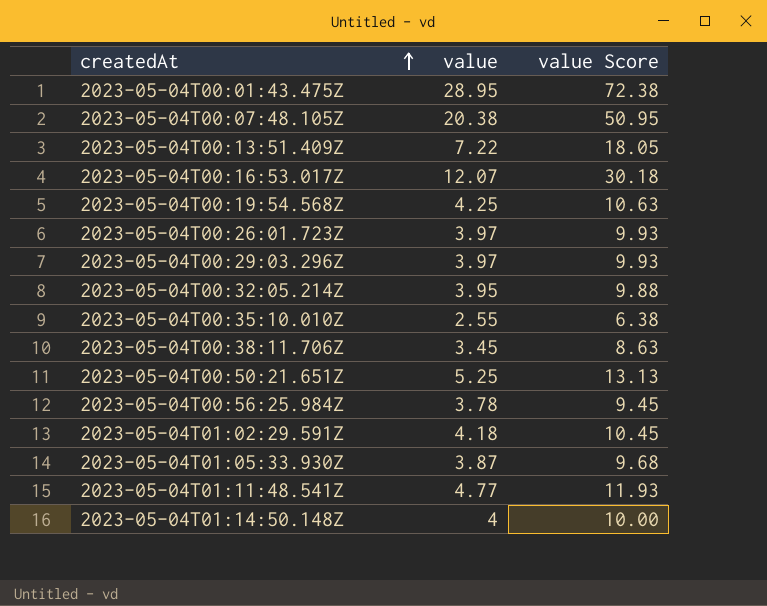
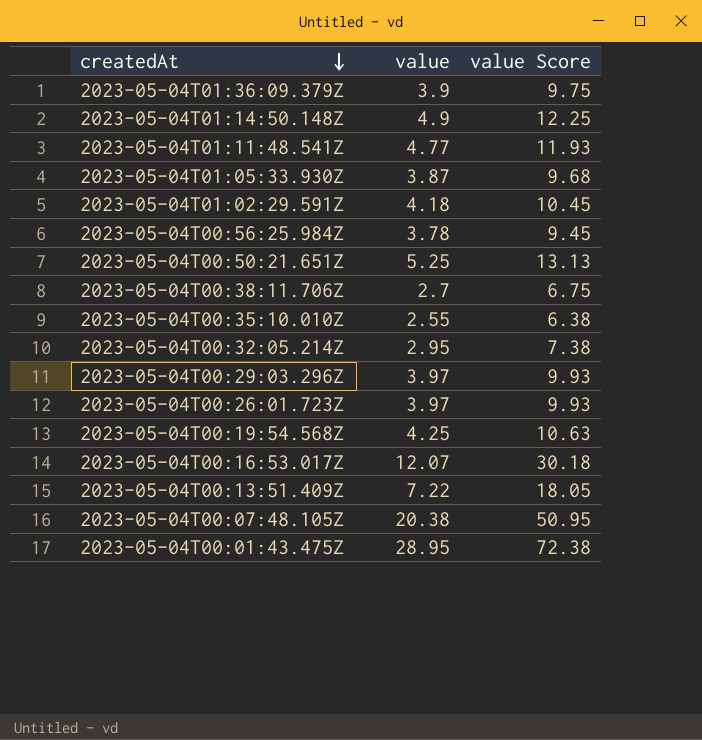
row order: createdAt ascending -> createdAt descending
row 2023-05-04T01:36:09.379Z: none -> 3.9 | 9.75
2023-05-04T01:14:50.148Z | value: 4 -> 4.9
2023-05-04T01:14:50.148Z | value Score: 10.00 -> 12.25
2023-05-04T00:38:11.706Z | value: 3.45 -> 2.7
2023-05-04T00:38:11.706Z | value Score: 8.63 -> 6.75
2023-05-04T00:32:05.214Z | value: 3.95 -> 2.95
2023-05-04T00:32:05.214Z | value Score: 9.88 -> 7.38

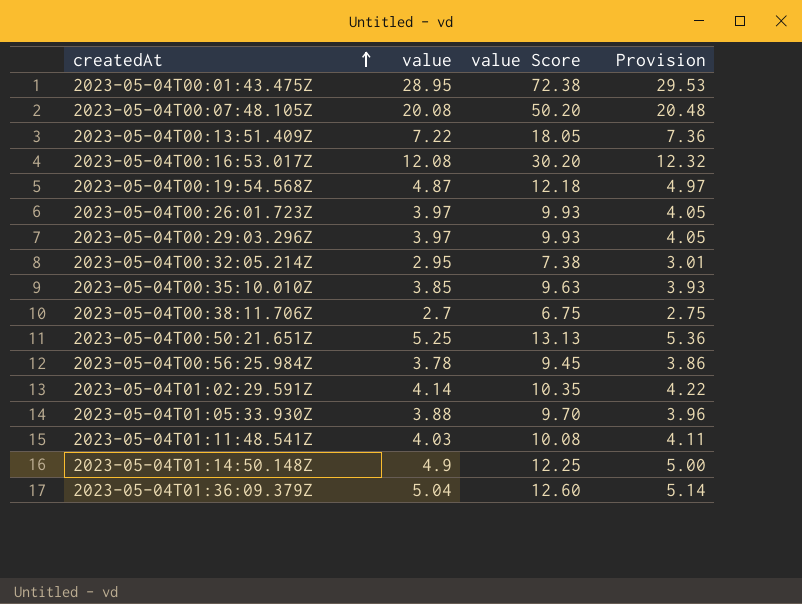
row order: createdAt descending -> createdAt ascending
column Provision | formula: none -> [value] * 1.02
2023-05-04T00:07:48.105Z | value: 20.38 -> 20.08
2023-05-04T00:07:48.105Z | value Score: 50.95 -> 50.20
2023-05-04T00:16:53.017Z | value: 12.07 -> 12.08
2023-05-04T00:16:53.017Z | value Score: 30.18 -> 30.20
2023-05-04T00:19:54.568Z | value: 4.25 -> 4.87
2023-05-04T00:19:54.568Z | value Score: 10.63 -> 12.18
2023-05-04T00:35:10.010Z | value: 2.55 -> 3.85
2023-05-04T00:35:10.010Z | value Score: 6.38 -> 9.63
2023-05-04T01:02:29.591Z | value: 4.18 -> 4.14
2023-05-04T01:02:29.591Z | value Score: 10.45 -> 10.35
2023-05-04T01:05:33.930Z | value: 3.87 -> 3.88
2023-05-04T01:05:33.930Z | value Score: 9.68 -> 9.70
2023-05-04T01:11:48.541Z | value: 4.77 -> 4.03
2023-05-04T01:11:48.541Z | value Score: 11.93 -> 10.08
2023-05-04T01:36:09.379Z | value: 3.9 -> 5.04
2023-05-04T01:36:09.379Z | value Score: 9.75 -> 12.60

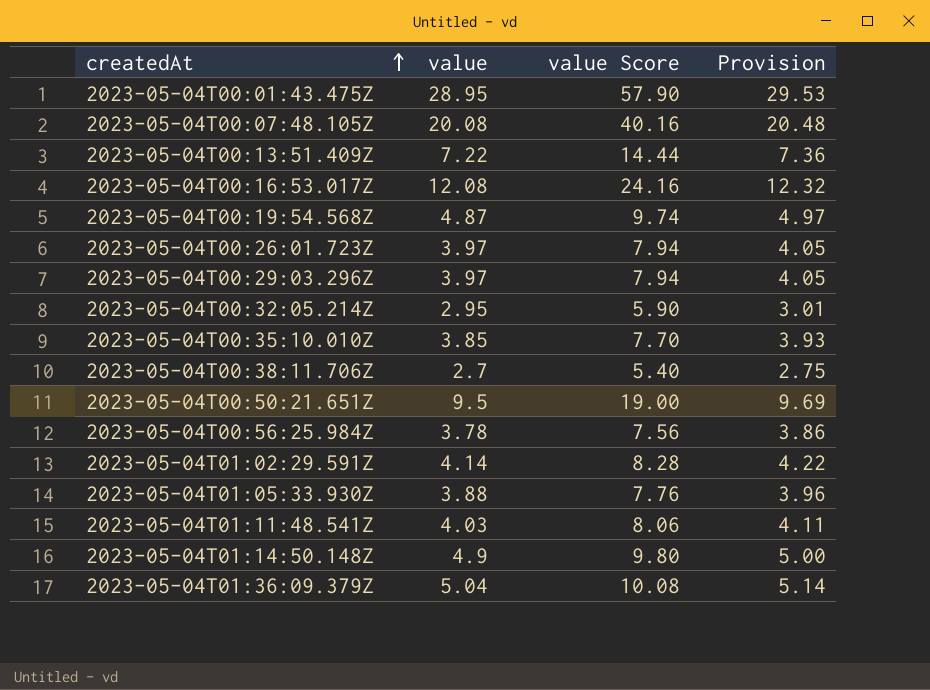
column value Score | formula: [value] * 2.5 -> [value] * 2
2023-05-04T00:50:21.651Z | value: 5.25 -> 9.5
2023-05-04T00:50:21.651Z | Provision: 5.36 -> 9.69

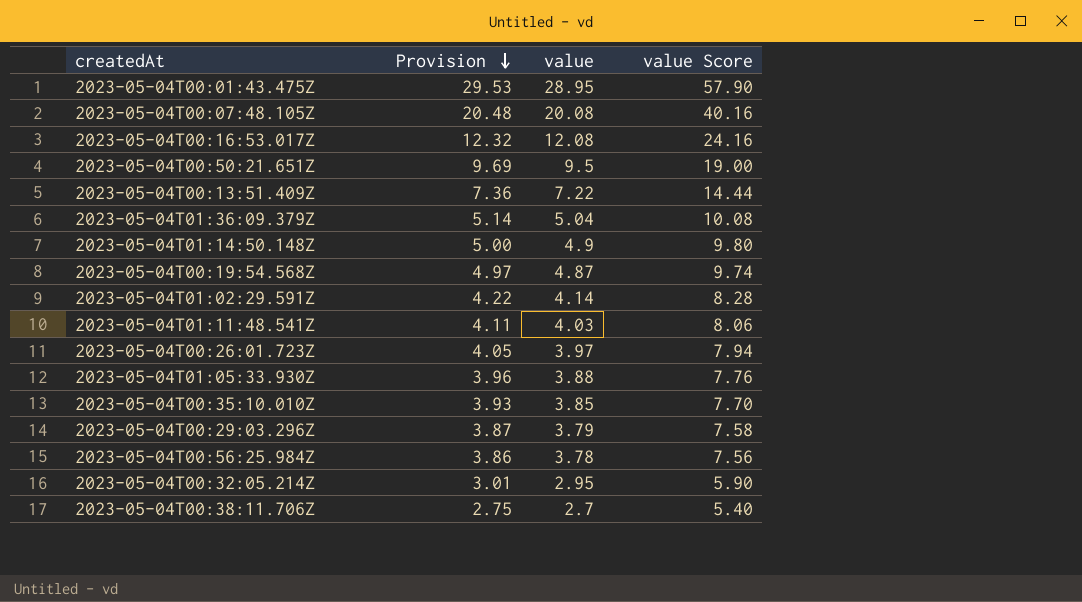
row order: createdAt ascending -> Provision descending
column Provision | position: 4 -> 2
2023-05-04T00:29:03.296Z | Provision: 4.05 -> 3.87
2023-05-04T00:29:03.296Z | value: 3.97 -> 3.79
2023-05-04T00:29:03.296Z | value Score: 7.94 -> 7.58

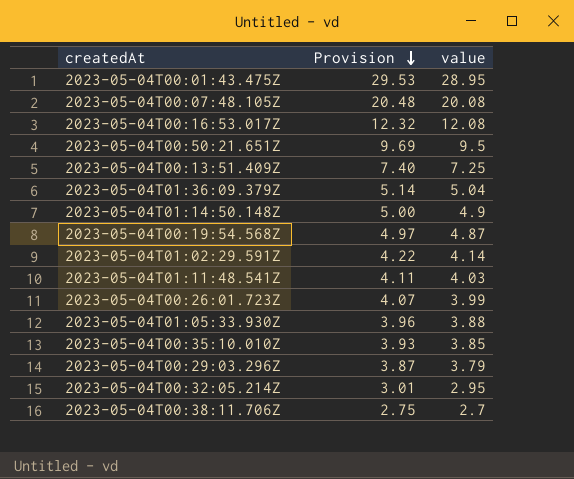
column value Score | formula: [value] * 2 -> none
row 2023-05-04T00:56:25.984Z: 3.86 | 3.78 | 7.56 -> none
2023-05-04T00:13:51.409Z | Provision: 7.36 -> 7.40
2023-05-04T00:13:51.409Z | value: 7.22 -> 7.25
2023-05-04T00:26:01.723Z | Provision: 4.05 -> 4.07
2023-05-04T00:26:01.723Z | value: 3.97 -> 3.99

